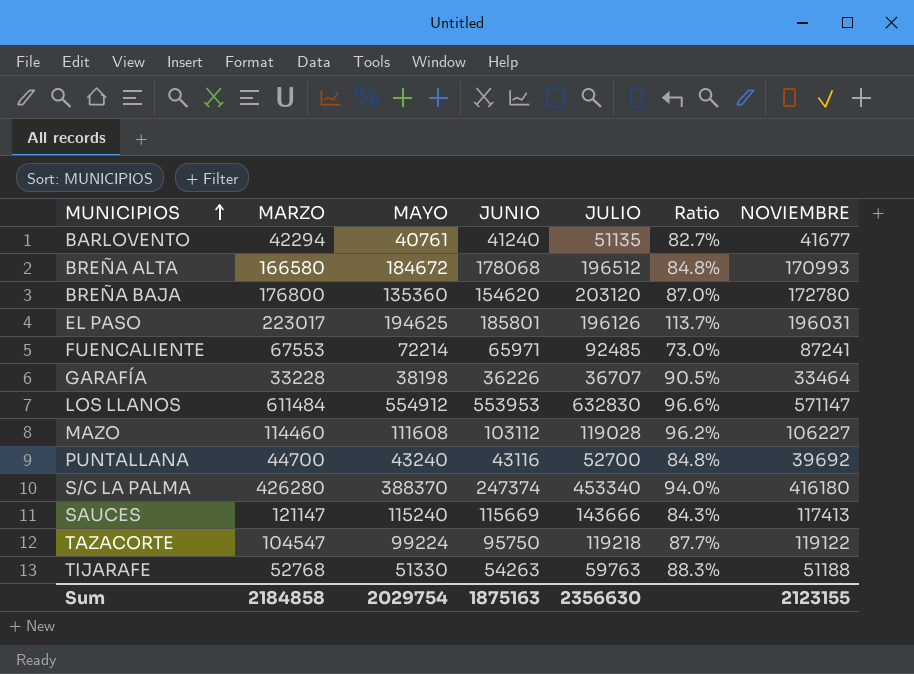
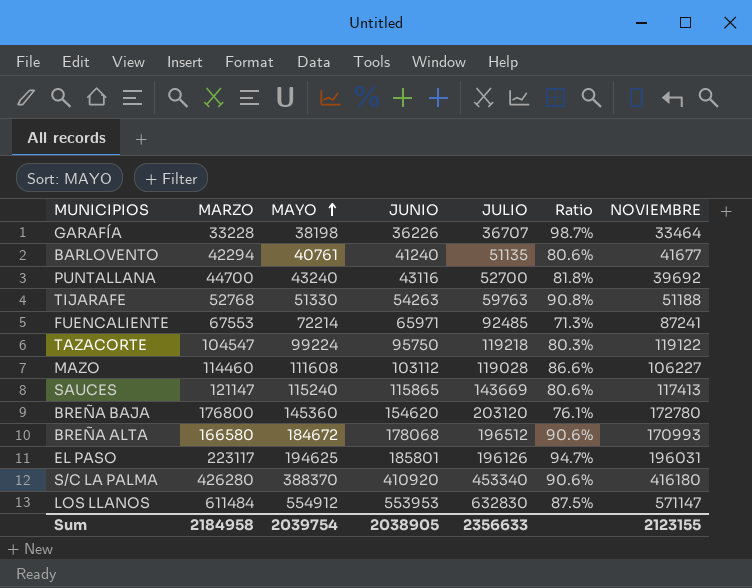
row order: MUNICIPIOS ascending -> MAYO ascending
column Ratio | formula: [MARZO] / [JULIO] -> [JUNIO] / [JULIO]
SAUCES | JUNIO: 115669 -> 115865
SAUCES | JULIO: 143666 -> 143669
BREÑA BAJA | MAYO: 135360 -> 145360
EL PASO | MARZO: 223017 -> 223117
S/C LA PALMA | JUNIO: 247374 -> 410920
Sum | MARZO: 2184858 -> 2184958
Sum | MAYO: 2029754 -> 2039754
Sum | JUNIO: 1875163 -> 2038905
Sum | JULIO: 2356630 -> 2356633

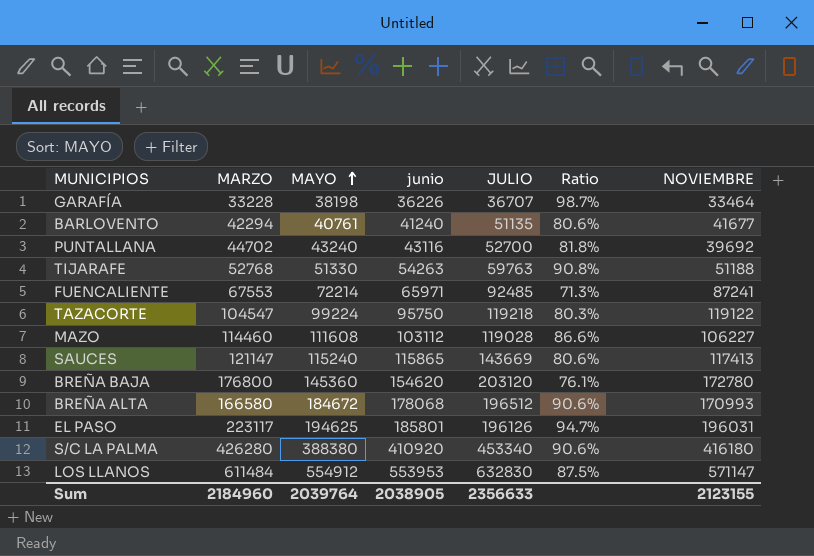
column name: JUNIO -> junio
PUNTALLANA | MARZO: 44700 -> 44702
S/C LA PALMA | MAYO: 388370 -> 388380
Sum | MARZO: 2184958 -> 2184960
Sum | MAYO: 2039754 -> 2039764

